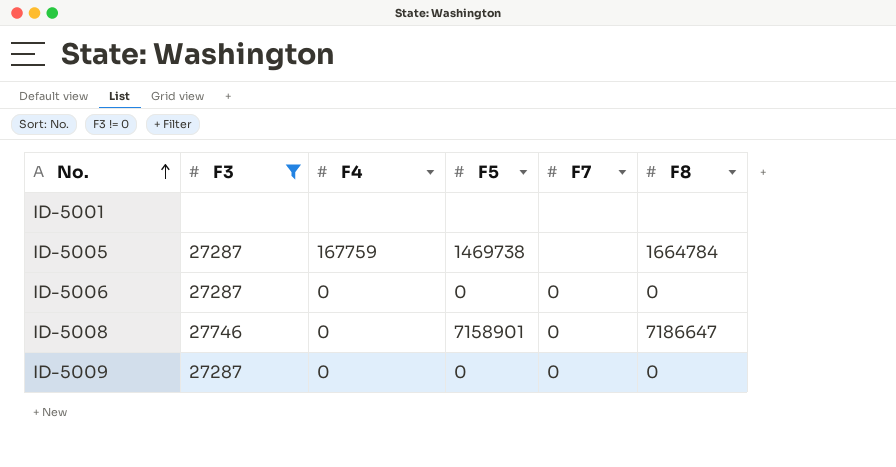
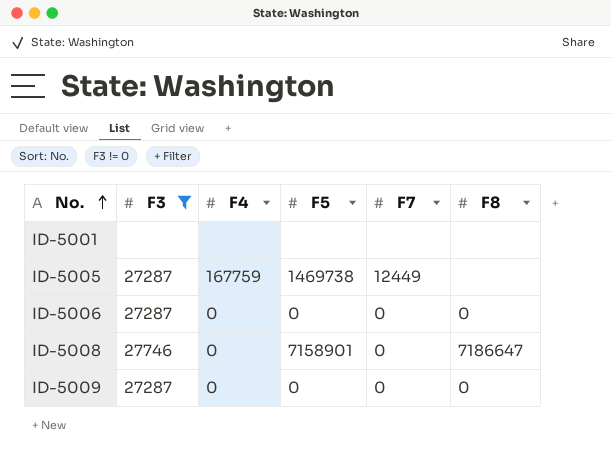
ID-5005 | F7: none -> 12449
ID-5005 | F8: 1664784 -> none

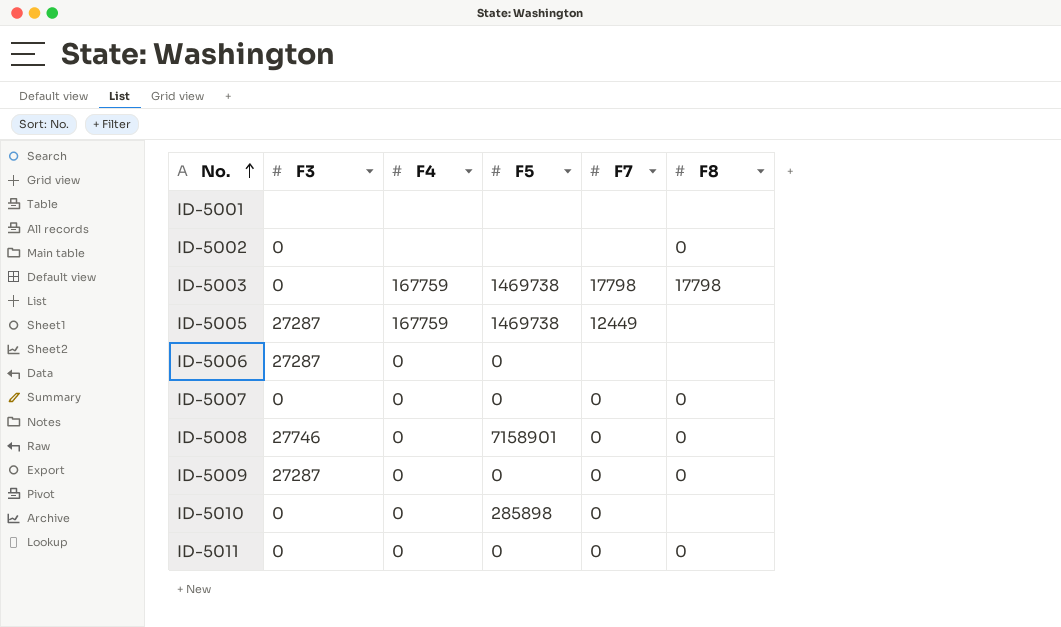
filter: F3 != 0 -> none
ID-5006 | F7: 0 -> none
ID-5006 | F8: 0 -> none
ID-5008 | F8: 7186647 -> 0

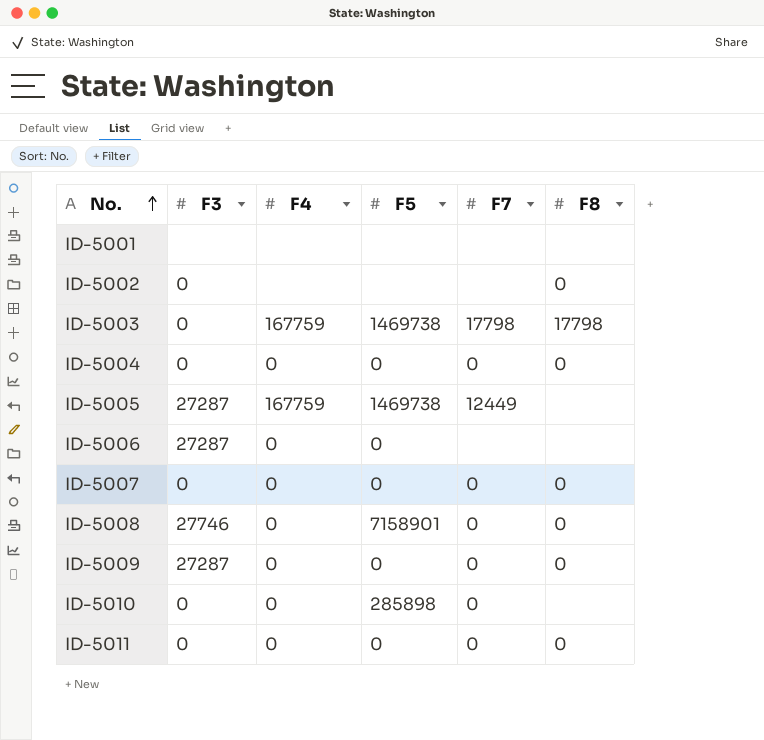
row ID-5004: none -> 0 | 0 | 0 | 0 | 0

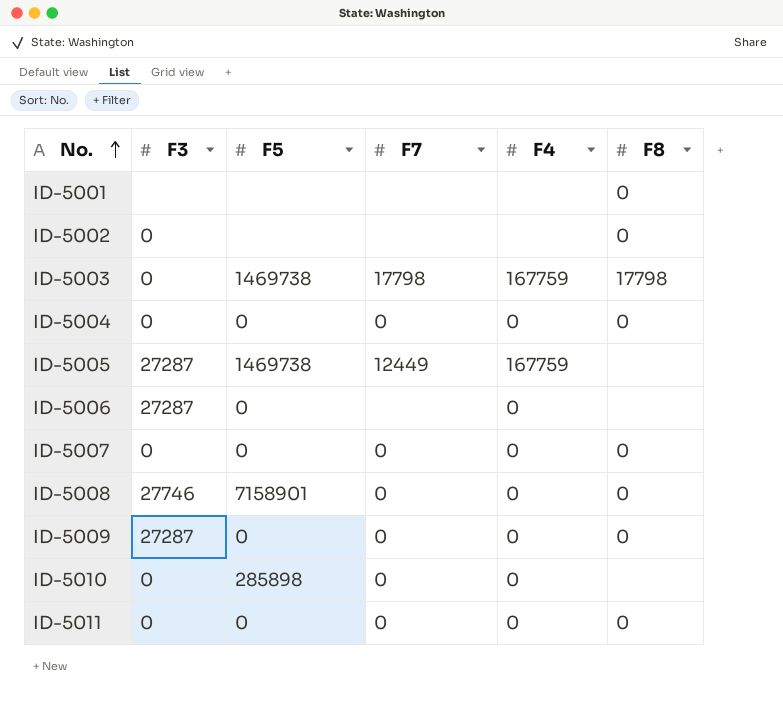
column F4 | position: 3 -> 5
ID-5001 | F8: none -> 0

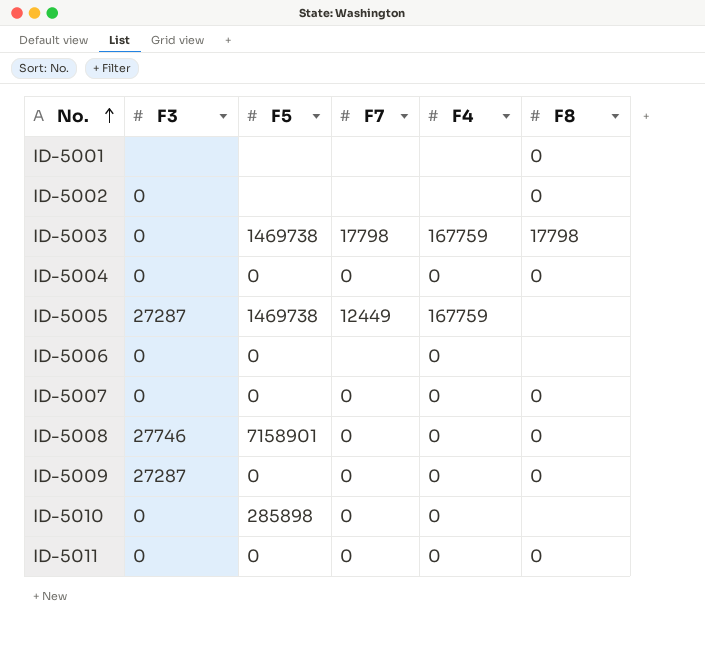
ID-5006 | F3: 27287 -> 0

